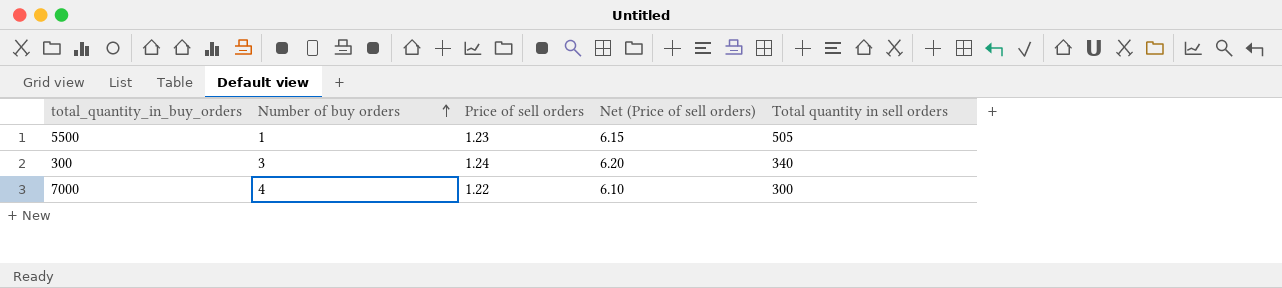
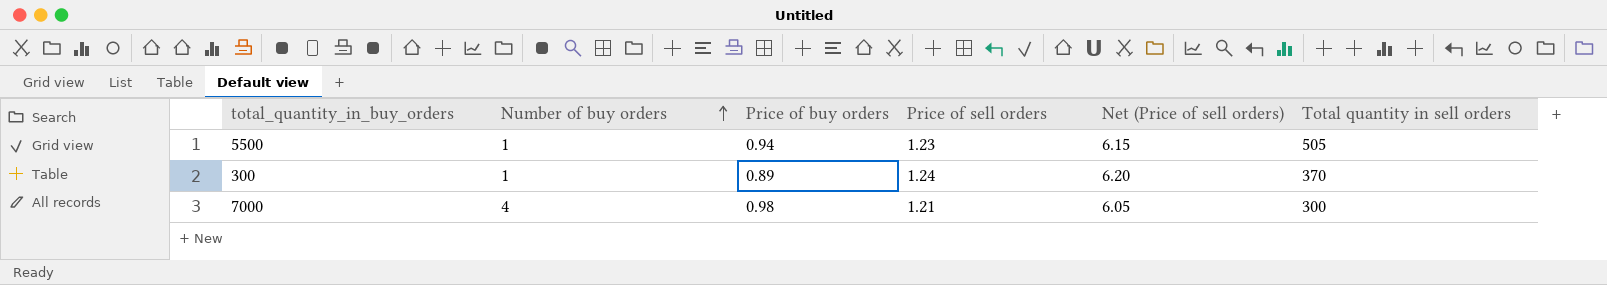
column Price of buy orders | position: none -> 3
300 | Number of buy orders: 3 -> 1
300 | Total quantity in sell orders: 340 -> 370
7000 | Price of sell orders: 1.22 -> 1.21
7000 | Net (Price of sell orders): 6.10 -> 6.05

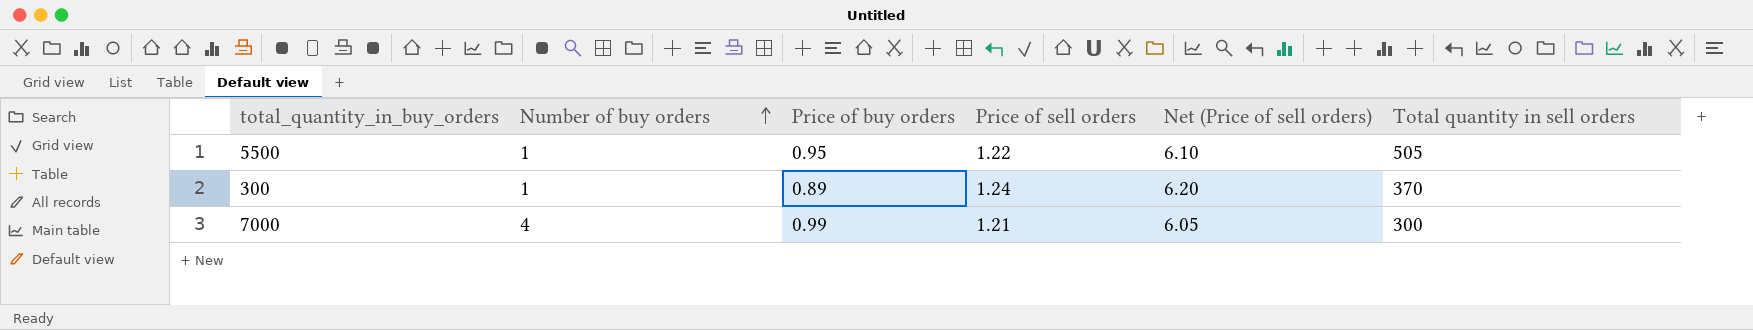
5500 | Price of buy orders: 0.94 -> 0.95
5500 | Price of sell orders: 1.23 -> 1.22
5500 | Net (Price of sell orders): 6.15 -> 6.10
7000 | Price of buy orders: 0.98 -> 0.99

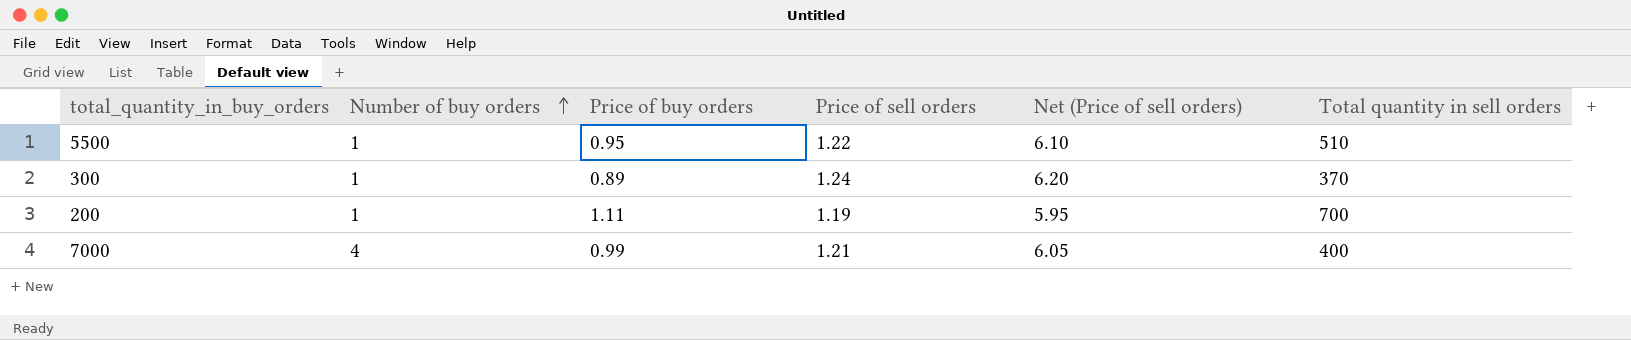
5500 | Total quantity in sell orders: 505 -> 510
row 200: none -> 1 | 1.11 | 1.19 | 5.95 | 700
7000 | Total quantity in sell orders: 300 -> 400

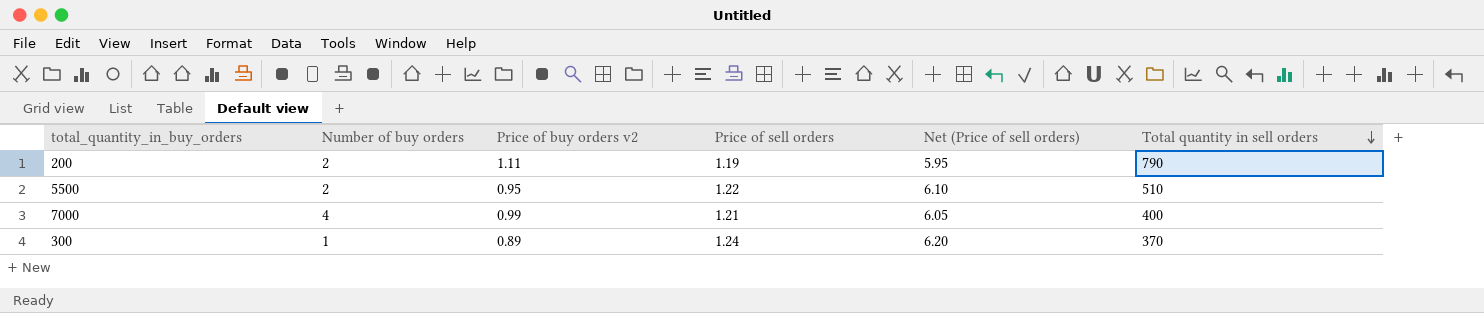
row order: Number of buy orders ascending -> Total quantity in sell orders descending
column name: Price of buy orders -> Price of buy orders v2
200 | Number of buy orders: 1 -> 2
200 | Total quantity in sell orders: 700 -> 790
5500 | Number of buy orders: 1 -> 2

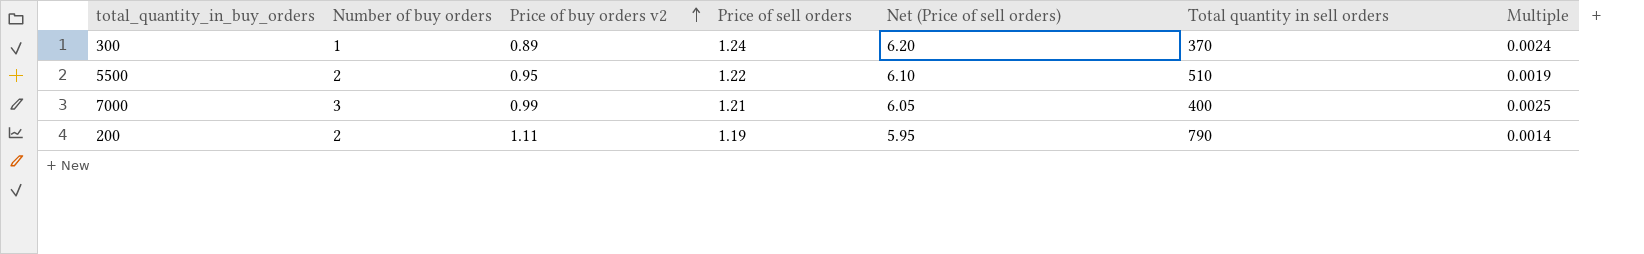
row order: Total quantity in sell orders descending -> Price of buy orders v2 ascending
column Multiple | formula: none -> [Price of buy orders v2] / [Total quantity in sell orders]
7000 | Number of buy orders: 4 -> 3

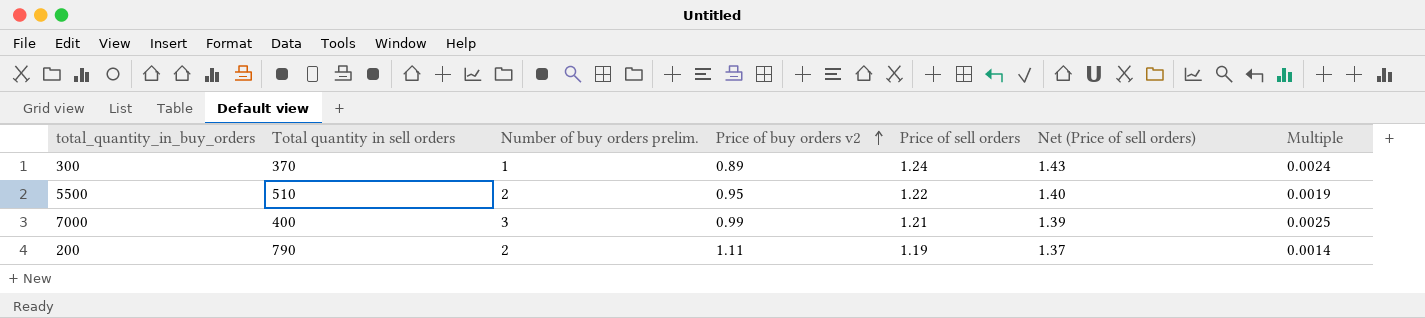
column Total quantity in sell orders | position: 6 -> 2
column name: Number of buy orders -> Number of buy orders prelim.
column Net (Price of sell orders) | formula: [Price of sell orders] * 5 -> [Price of sell orders] * 1.15

